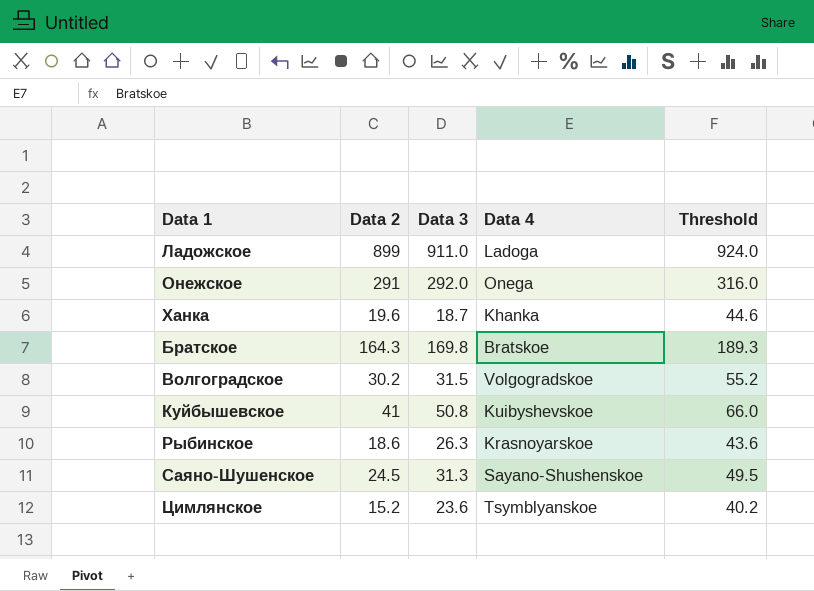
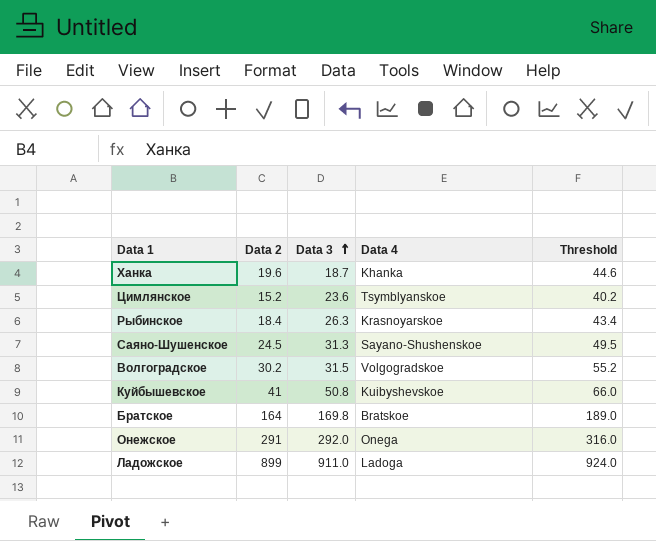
row order: none -> Data 3 ascending
Рыбинское | Data 2: 18.6 -> 18.4
Рыбинское | Threshold: 43.6 -> 43.4
Братское | Data 2: 164.3 -> 164
Братское | Threshold: 189.3 -> 189.0

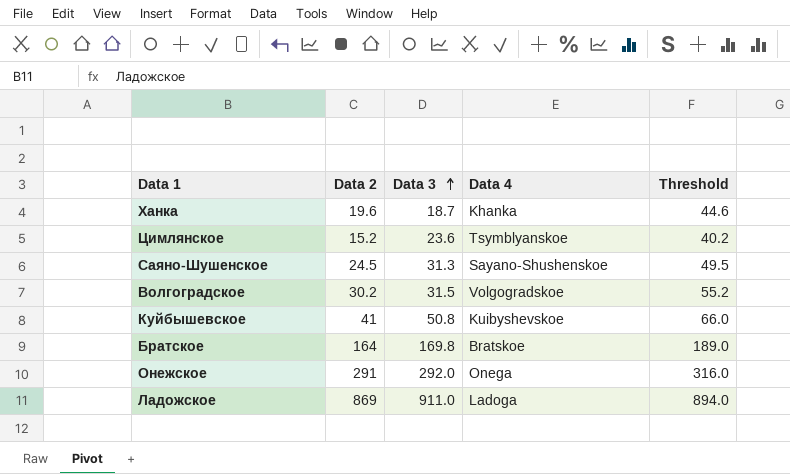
row Рыбинское: 18.4 | 26.3 | Krasnoyarskoe | 43.4 -> none
Ладожское | Data 2: 899 -> 869
Ладожское | Threshold: 924.0 -> 894.0

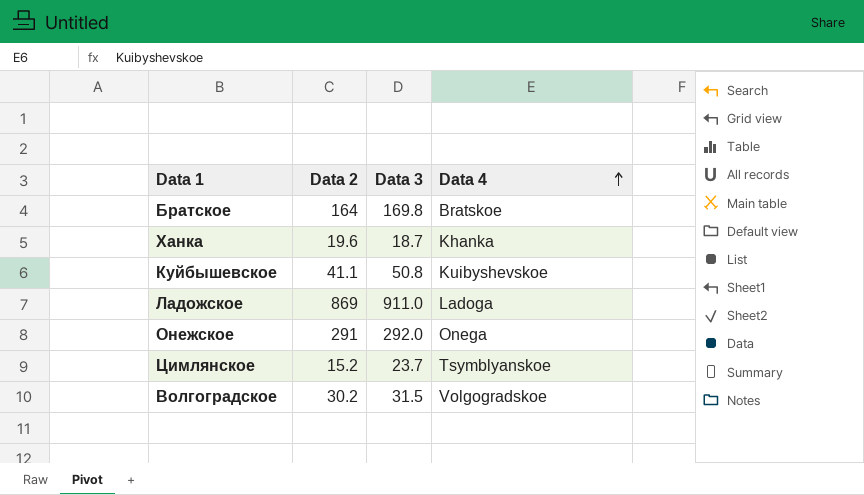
row order: Data 3 ascending -> Data 4 ascending
column Threshold | formula: [Data 2] + 25 -> none
row Саяно-Шушенское: 24.5 | 31.3 | Sayano-Shushenskoe | 49.5 -> none
Куйбышевское | Data 2: 41 -> 41.1
Цимлянское | Data 3: 23.6 -> 23.7

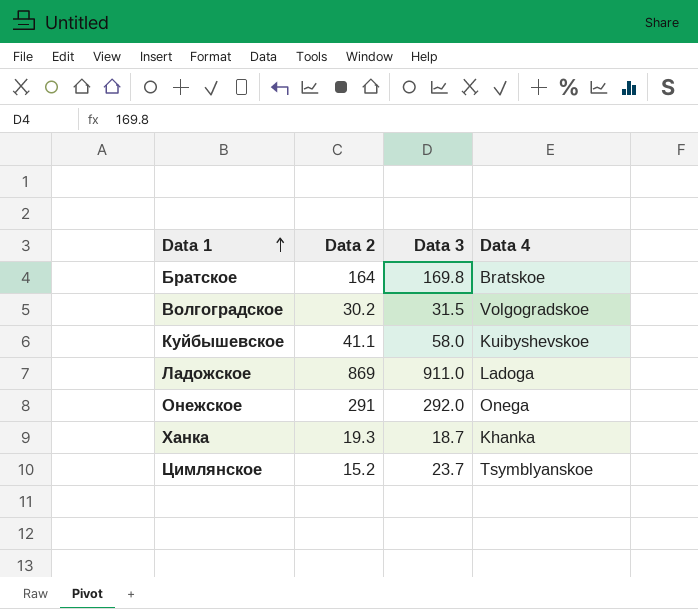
row order: Data 4 ascending -> Data 1 ascending
Куйбышевское | Data 3: 50.8 -> 58.0
Ханка | Data 2: 19.6 -> 19.3

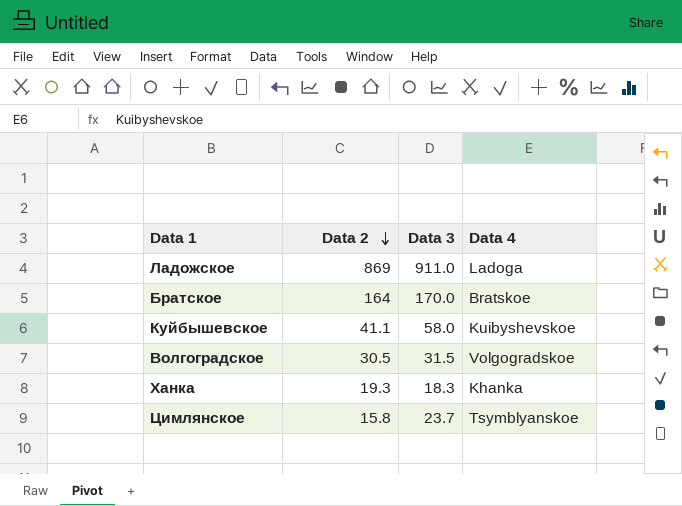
row order: Data 1 ascending -> Data 2 descending
row Онежское: 291 | 292.0 | Onega -> none
Братское | Data 3: 169.8 -> 170.0
Волгоградское | Data 2: 30.2 -> 30.5
Ханка | Data 3: 18.7 -> 18.3
Цимлянское | Data 2: 15.2 -> 15.8

